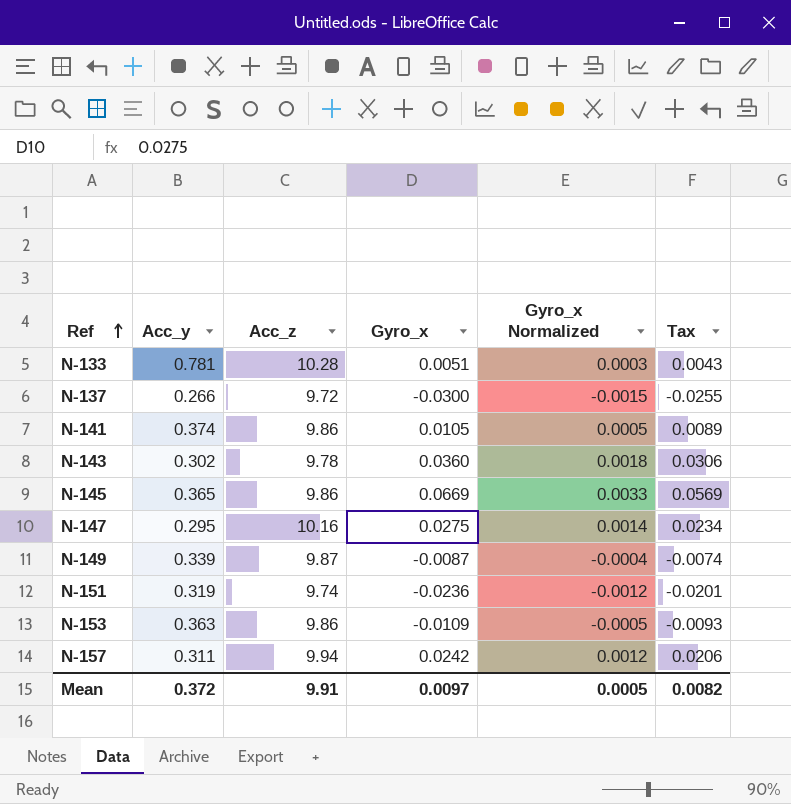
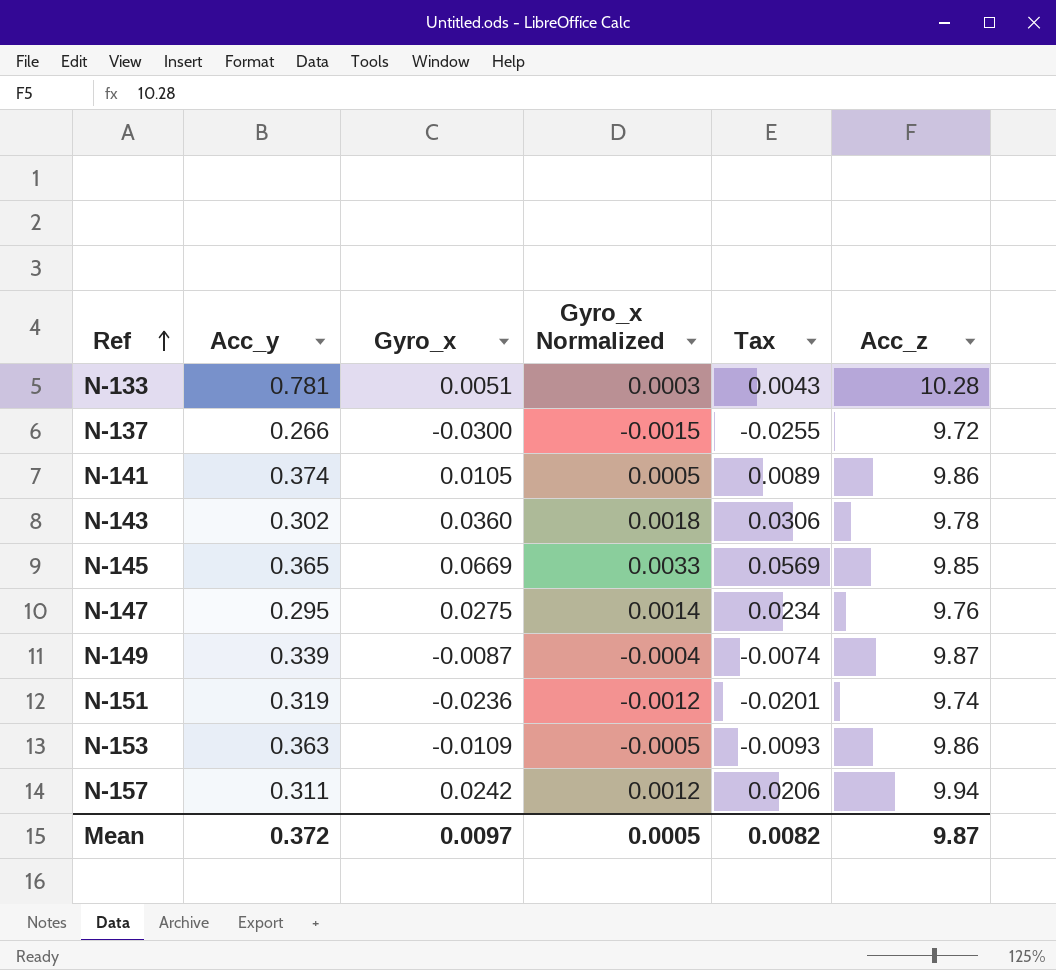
column Acc_z | position: 3 -> 6
N-145 | Acc_z: 9.86 -> 9.85
N-147 | Acc_z: 10.16 -> 9.76
Mean | Acc_z: 9.91 -> 9.87

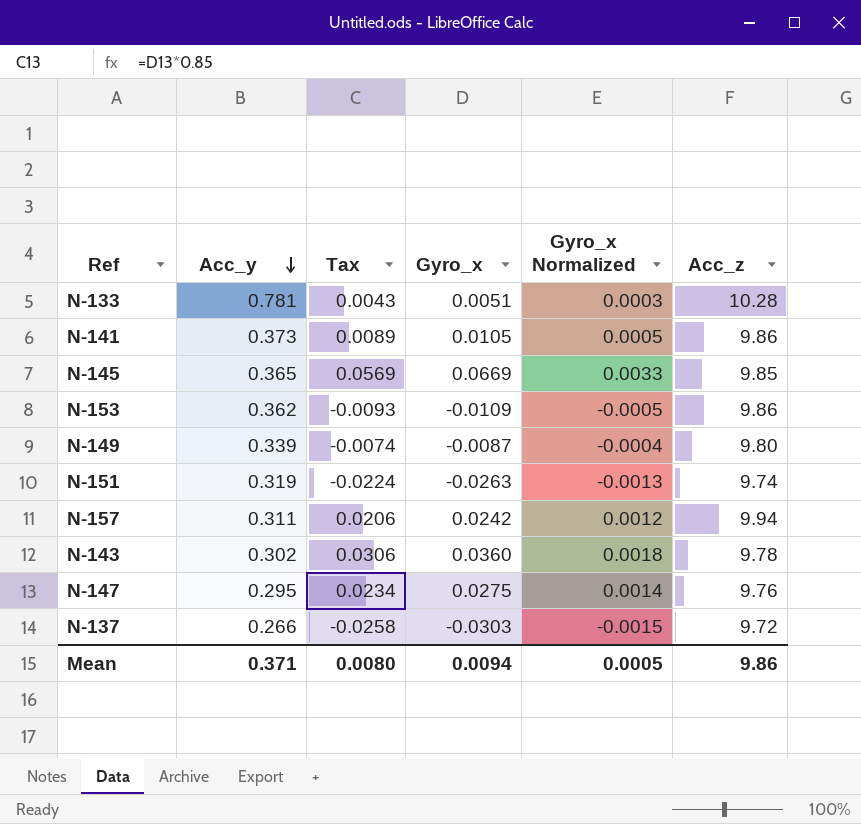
row order: Ref ascending -> Acc_y descending
column Tax | position: 5 -> 3
N-141 | Acc_y: 0.374 -> 0.373
N-153 | Acc_y: 0.363 -> 0.362
N-149 | Acc_z: 9.87 -> 9.80
N-151 | Tax: -0.0201 -> -0.0224
N-151 | Gyro_x: -0.0236 -> -0.0263
N-151 | Gyro_x Normalized: -0.0012 -> -0.0013
N-137 | Tax: -0.0255 -> -0.0258
N-137 | Gyro_x: -0.0300 -> -0.0303
Mean | Acc_y: 0.372 -> 0.371
Mean | Tax: 0.0082 -> 0.0080
Mean | Gyro_x: 0.0097 -> 0.0094
Mean | Acc_z: 9.87 -> 9.86

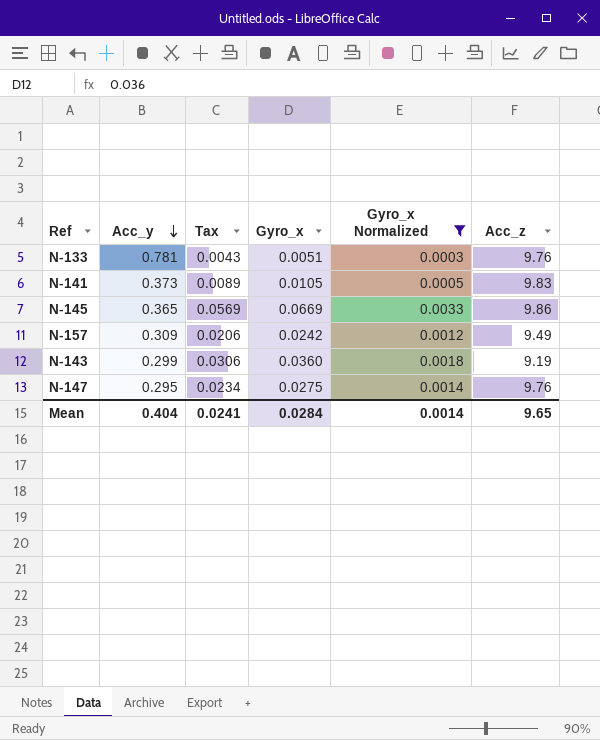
filter: none -> Gyro_x Normalized >= 0.0003
N-133 | Acc_z: 10.28 -> 9.76
N-141 | Acc_z: 9.86 -> 9.83
N-145 | Acc_z: 9.85 -> 9.86
N-157 | Acc_y: 0.311 -> 0.309
N-157 | Acc_z: 9.94 -> 9.49
N-143 | Acc_y: 0.302 -> 0.299
N-143 | Acc_z: 9.78 -> 9.19
Mean | Acc_y: 0.371 -> 0.404
Mean | Tax: 0.0080 -> 0.0241
Mean | Gyro_x: 0.0094 -> 0.0284
Mean | Gyro_x Normalized: 0.0005 -> 0.0014
Mean | Acc_z: 9.86 -> 9.65

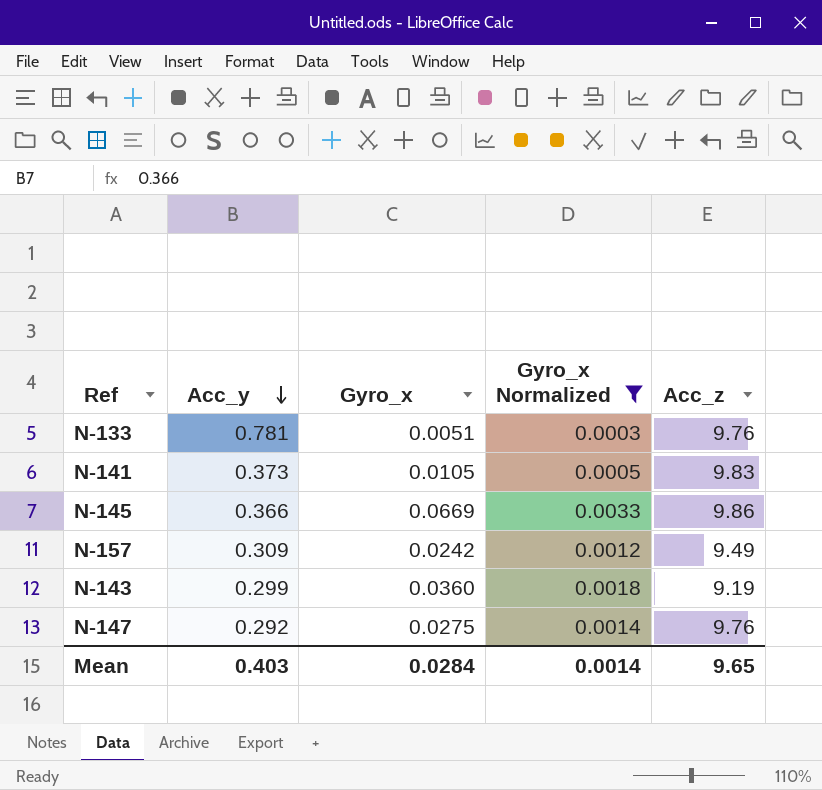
column Tax | formula: [Gyro_x] * 0.85 -> none
N-145 | Acc_y: 0.365 -> 0.366
N-147 | Acc_y: 0.295 -> 0.292
Mean | Acc_y: 0.404 -> 0.403

